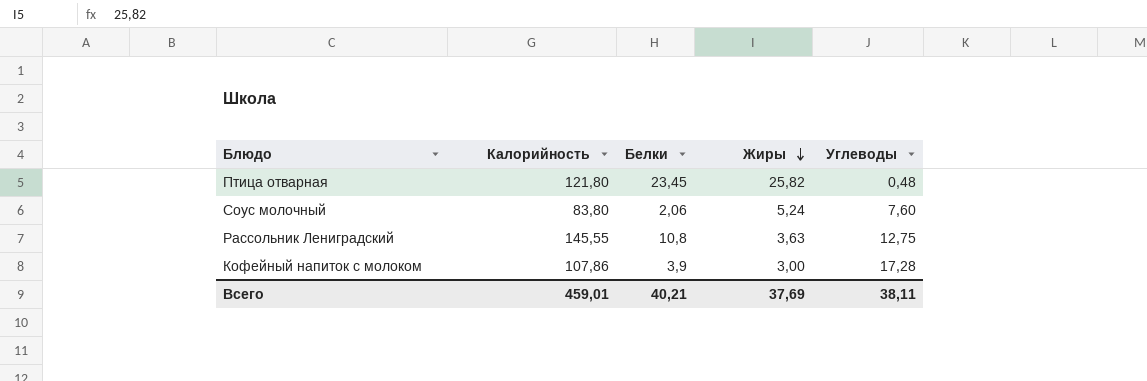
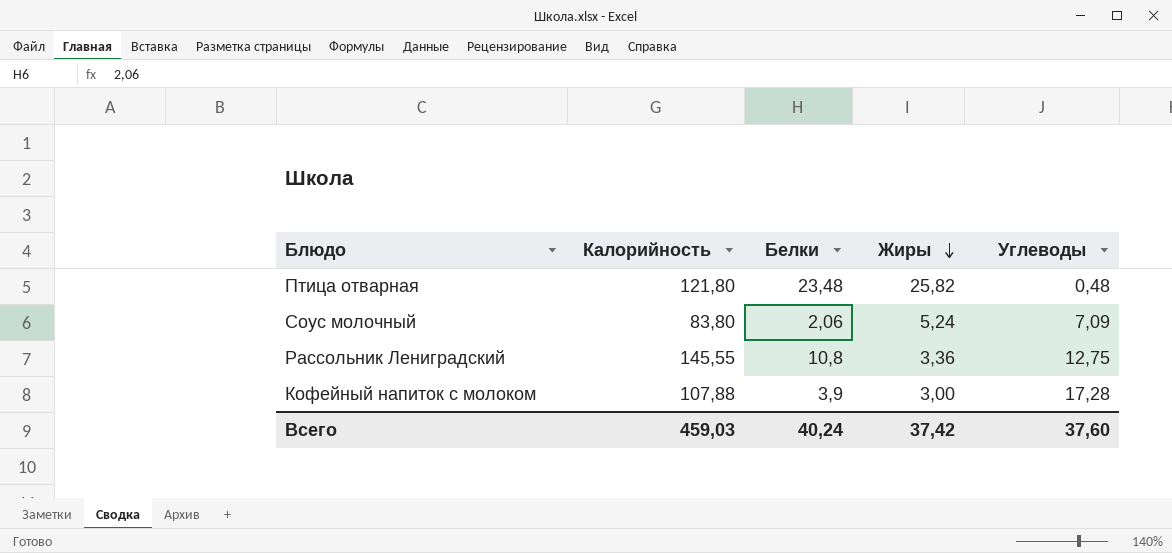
Птица отварная | Белки: 23,45 -> 23,48
Соус молочный | Углеводы: 7,60 -> 7,09
Рассольник Лениградский | Жиры: 3,63 -> 3,36
Кофейный напиток с молоком | Калорийность: 107,86 -> 107,88
Всего | Калорийность: 459,01 -> 459,03
Всего | Белки: 40,21 -> 40,24
Всего | Жиры: 37,69 -> 37,42
Всего | Углеводы: 38,11 -> 37,60

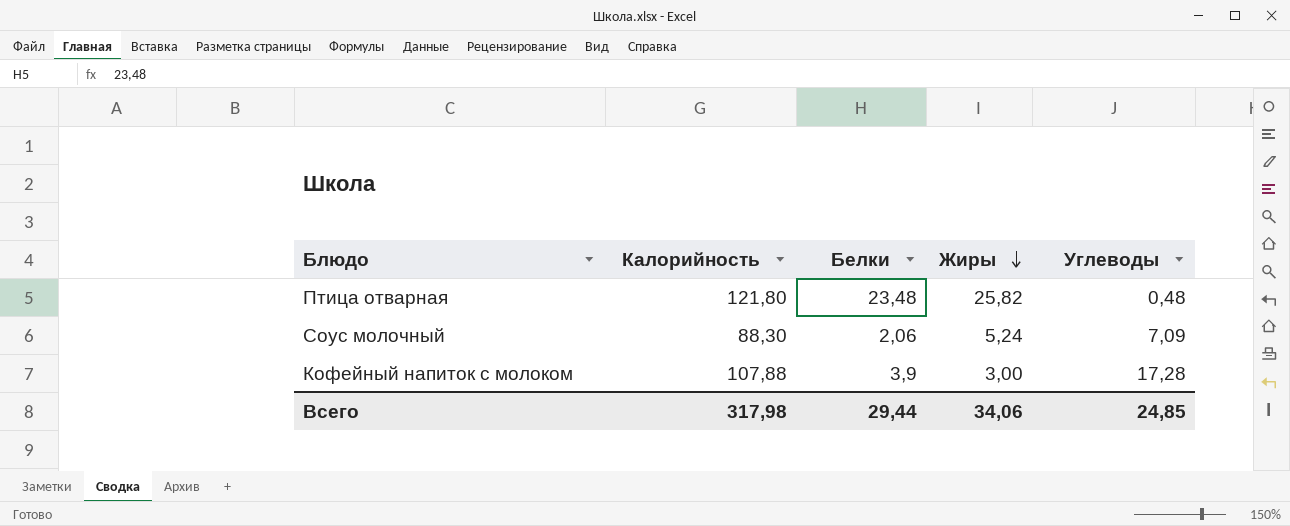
row Рассольник Лениградский: 145,55 | 10,8 | 3,36 | 12,75 -> none
Соус молочный | Калорийность: 83,80 -> 88,30
Всего | Калорийность: 459,03 -> 317,98
Всего | Белки: 40,24 -> 29,44
Всего | Жиры: 37,42 -> 34,06
Всего | Углеводы: 37,60 -> 24,85

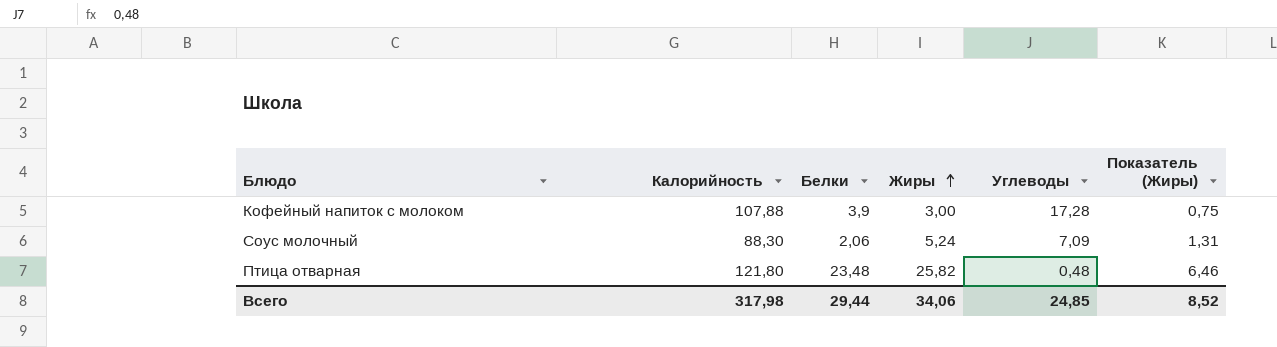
row order: Жиры descending -> Жиры ascending
column Показатель (Жиры) | formula: none -> [Жиры] * 0,25

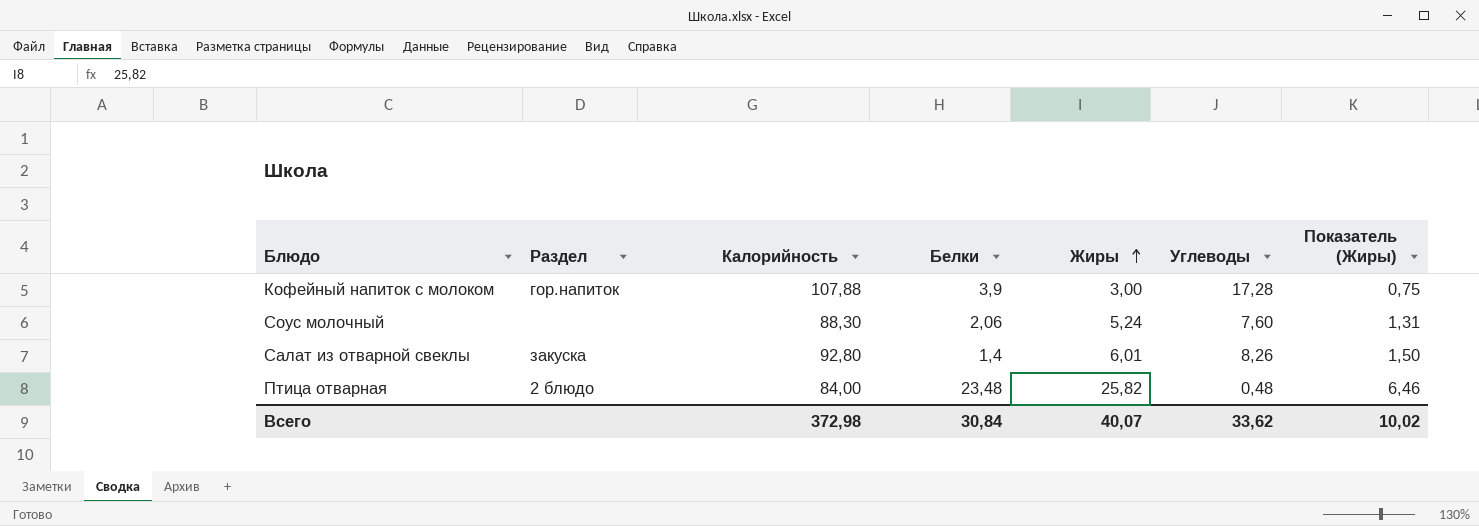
column Раздел | position: none -> 2
Соус молочный | Углеводы: 7,09 -> 7,60
row Салат из отварной свеклы: none -> закуска | 92,80 | 1,4 | 6,01 | 8,26 | 1,50
Птица отварная | Калорийность: 121,80 -> 84,00
Всего | Калорийность: 317,98 -> 372,98
Всего | Белки: 29,44 -> 30,84
Всего | Жиры: 34,06 -> 40,07
Всего | Углеводы: 24,85 -> 33,62
Всего | Показатель (Жиры): 8,52 -> 10,02

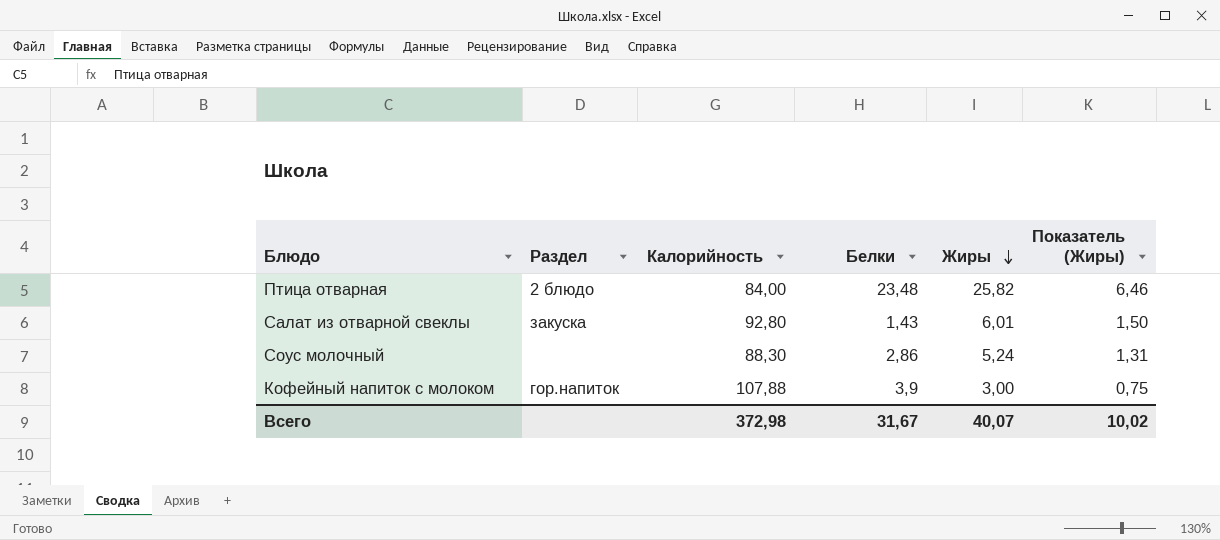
row order: Жиры ascending -> Жиры descending
column Углеводы | position: 6 -> none
Салат из отварной свеклы | Белки: 1,4 -> 1,43
Соус молочный | Белки: 2,06 -> 2,86
Всего | Белки: 30,84 -> 31,67

